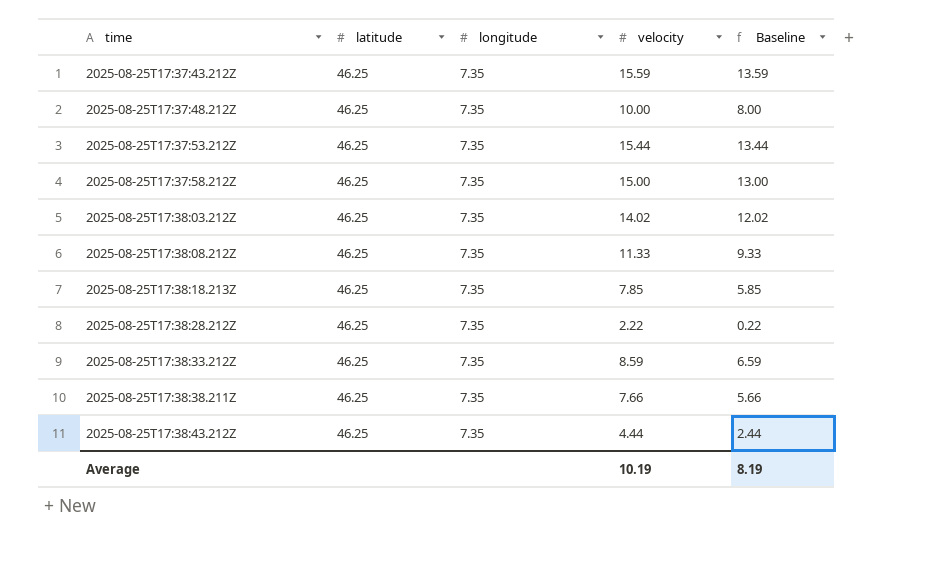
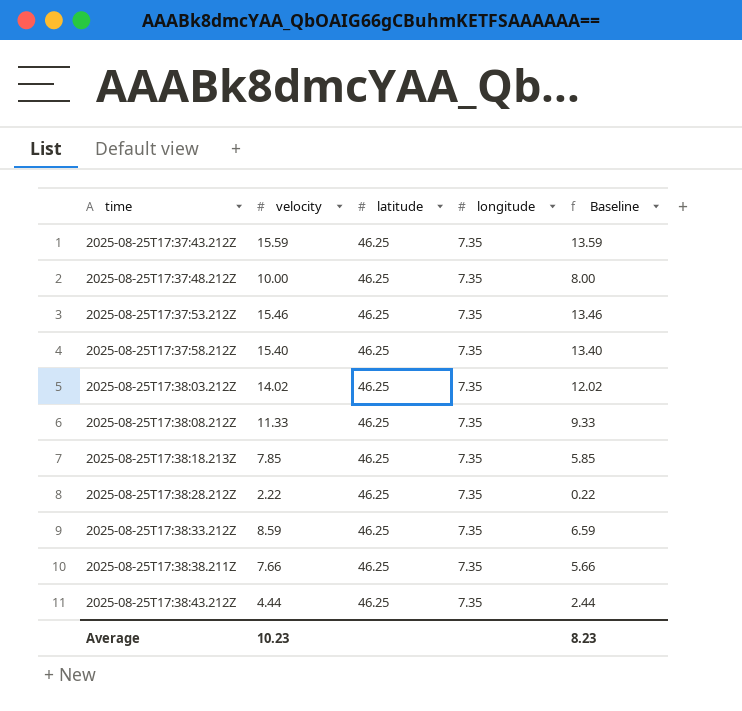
column velocity | position: 4 -> 2
2025-08-25T17:37:53.212Z | velocity: 15.44 -> 15.46
2025-08-25T17:37:53.212Z | Baseline: 13.44 -> 13.46
2025-08-25T17:37:58.212Z | velocity: 15.00 -> 15.40
2025-08-25T17:37:58.212Z | Baseline: 13.00 -> 13.40
Average | velocity: 10.19 -> 10.23
Average | Baseline: 8.19 -> 8.23

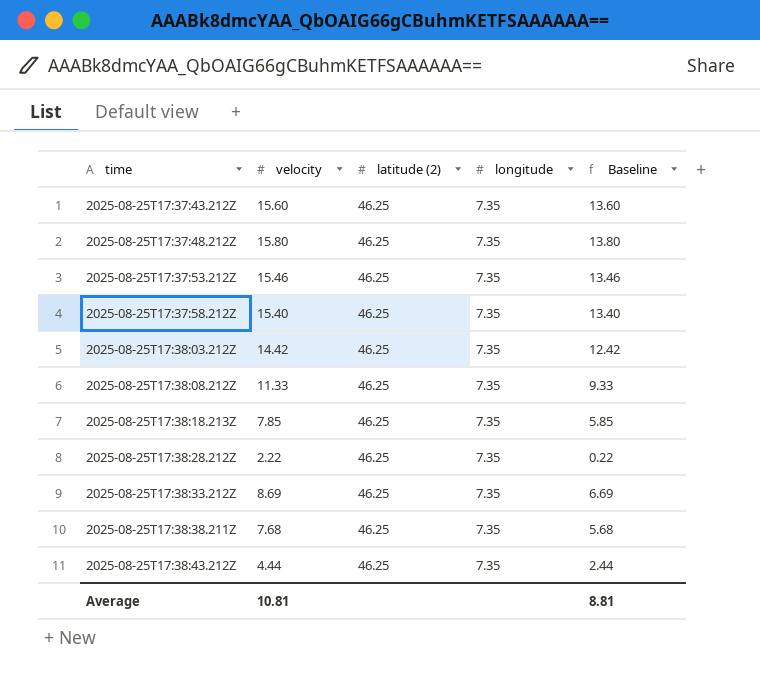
column name: latitude -> latitude (2)
2025-08-25T17:37:43.212Z | velocity: 15.59 -> 15.60
2025-08-25T17:37:43.212Z | Baseline: 13.59 -> 13.60
2025-08-25T17:37:48.212Z | velocity: 10.00 -> 15.80
2025-08-25T17:37:48.212Z | Baseline: 8.00 -> 13.80
2025-08-25T17:38:03.212Z | velocity: 14.02 -> 14.42
2025-08-25T17:38:03.212Z | Baseline: 12.02 -> 12.42
2025-08-25T17:38:33.212Z | velocity: 8.59 -> 8.69
2025-08-25T17:38:33.212Z | Baseline: 6.59 -> 6.69
2025-08-25T17:38:38.211Z | velocity: 7.66 -> 7.68
2025-08-25T17:38:38.211Z | Baseline: 5.66 -> 5.68
Average | velocity: 10.23 -> 10.81
Average | Baseline: 8.23 -> 8.81

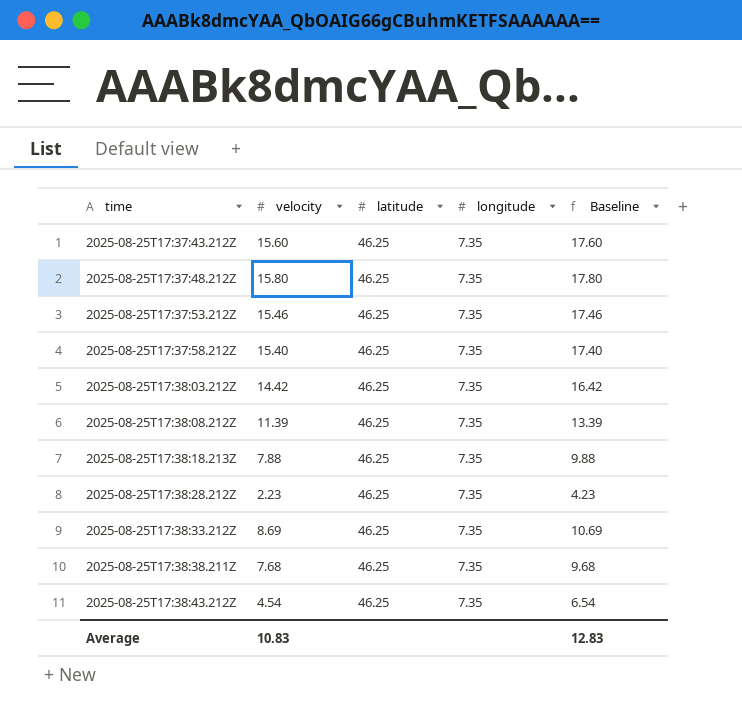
column name: latitude (2) -> latitude
column Baseline | formula: [velocity] - 2 -> [velocity] + 2
2025-08-25T17:38:08.212Z | velocity: 11.33 -> 11.39
2025-08-25T17:38:18.213Z | velocity: 7.85 -> 7.88
2025-08-25T17:38:28.212Z | velocity: 2.22 -> 2.23
2025-08-25T17:38:43.212Z | velocity: 4.44 -> 4.54
Average | velocity: 10.81 -> 10.83
Average | Baseline: 8.81 -> 12.83

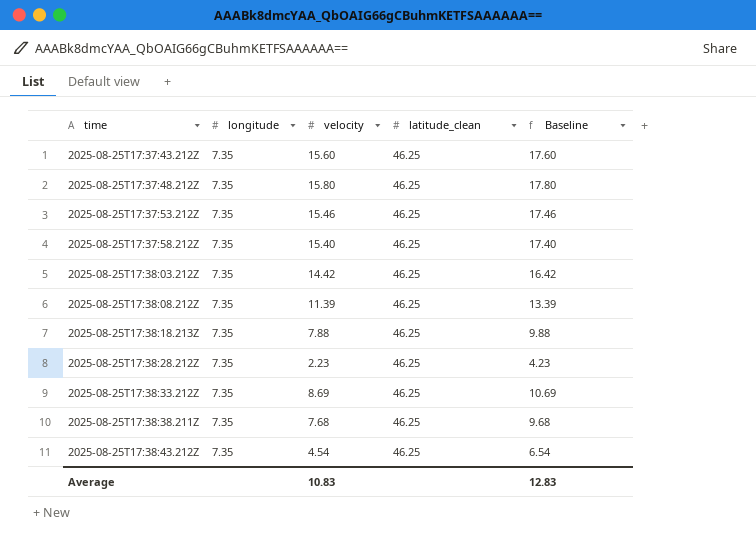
column longitude | position: 4 -> 2
column name: latitude -> latitude_clean

